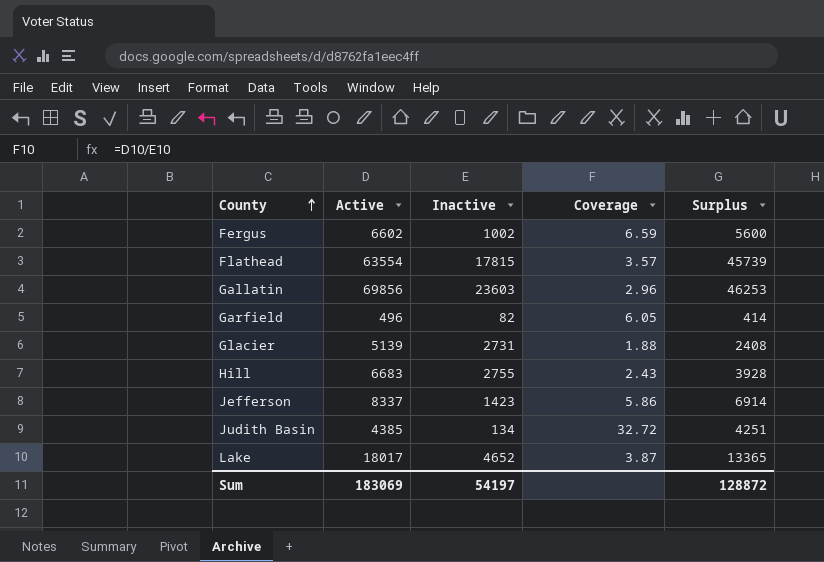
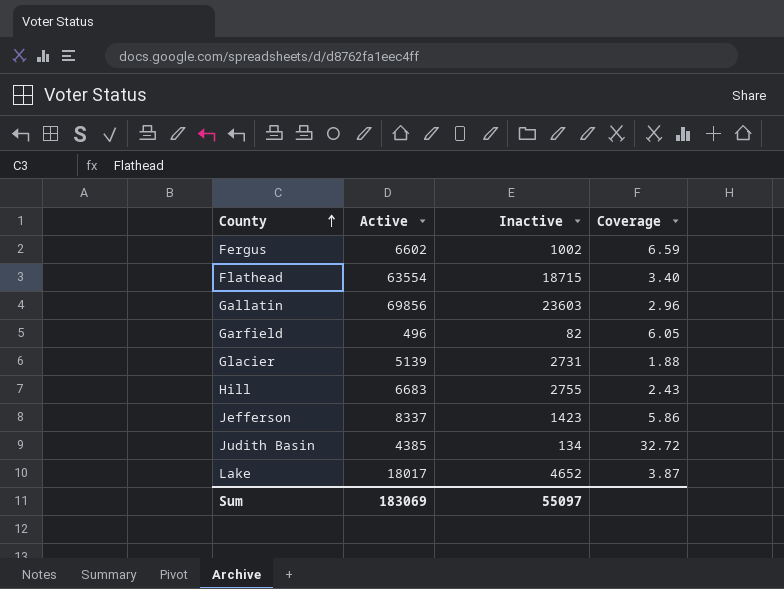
column Surplus | formula: [Active] - [Inactive] -> none
Flathead | Inactive: 17815 -> 18715
Flathead | Coverage: 3.57 -> 3.40
Sum | Inactive: 54197 -> 55097

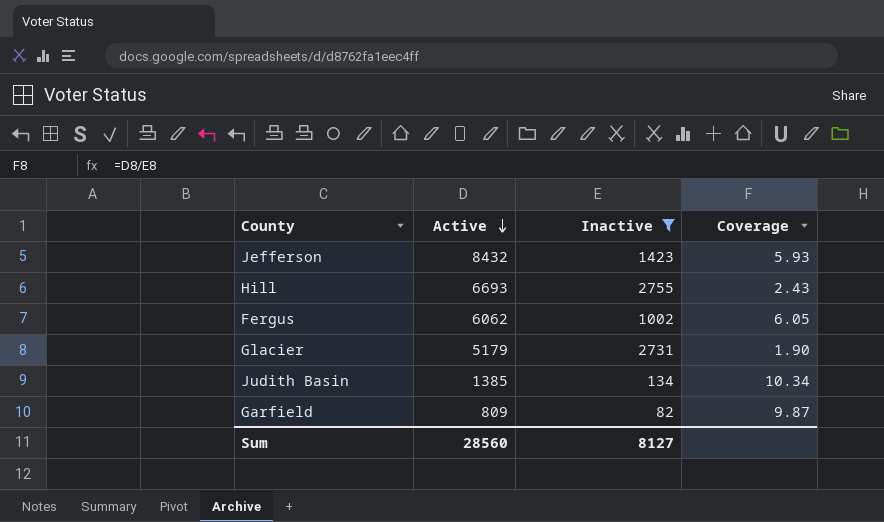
filter: none -> Inactive <= 2755
row order: County ascending -> Active descending
Jefferson | Active: 8337 -> 8432
Jefferson | Coverage: 5.86 -> 5.93
Hill | Active: 6683 -> 6693
Fergus | Active: 6602 -> 6062
Fergus | Coverage: 6.59 -> 6.05
Glacier | Active: 5139 -> 5179
Glacier | Coverage: 1.88 -> 1.90
Judith Basin | Active: 4385 -> 1385
Judith Basin | Coverage: 32.72 -> 10.34
Garfield | Active: 496 -> 809
Garfield | Coverage: 6.05 -> 9.87
Sum | Active: 183069 -> 28560
Sum | Inactive: 55097 -> 8127

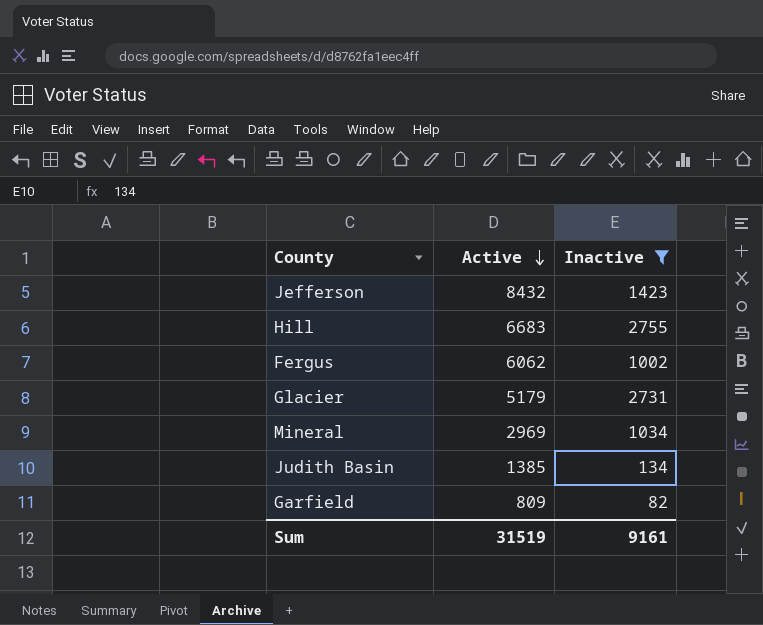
column Coverage | formula: [Active] / [Inactive] -> none
Hill | Active: 6693 -> 6683
row Mineral: none -> 2969 | 1034
Sum | Active: 28560 -> 31519
Sum | Inactive: 8127 -> 9161

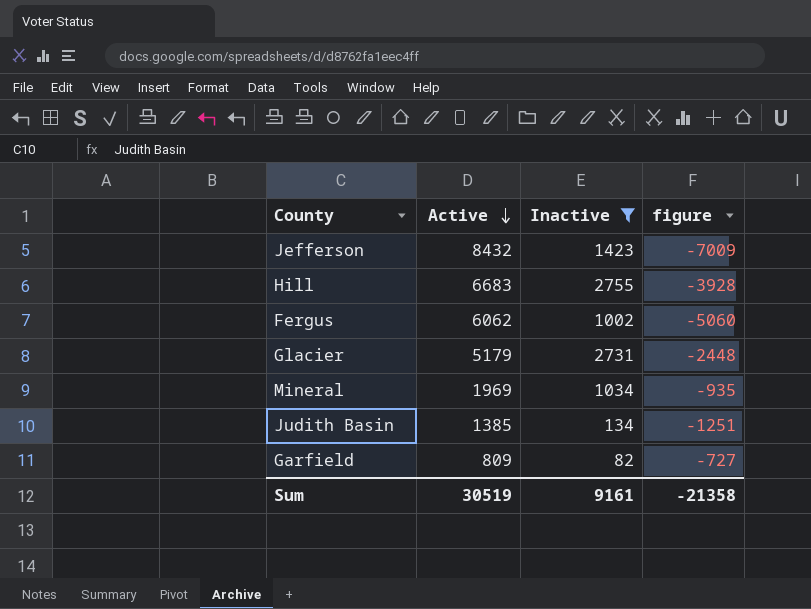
column figure | formula: none -> [Inactive] - [Active]
Mineral | Active: 2969 -> 1969
Sum | Active: 31519 -> 30519

